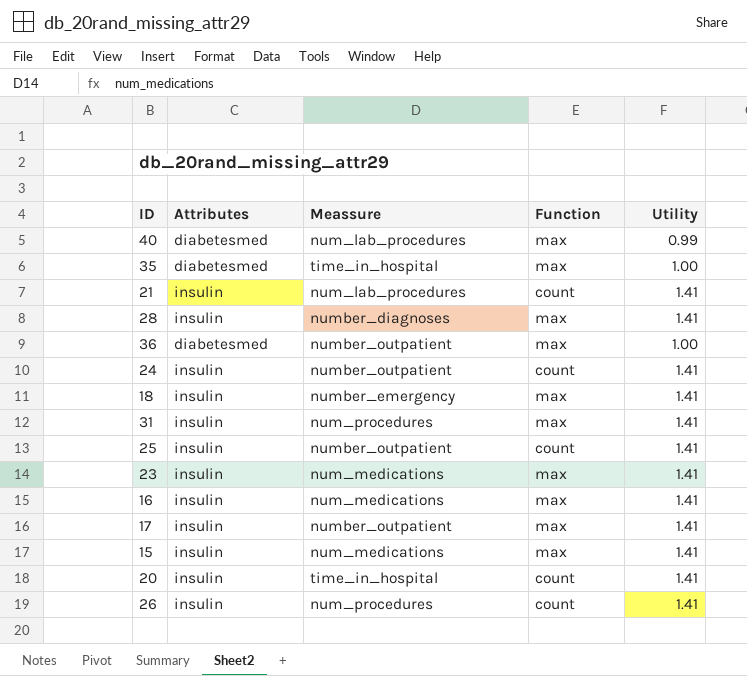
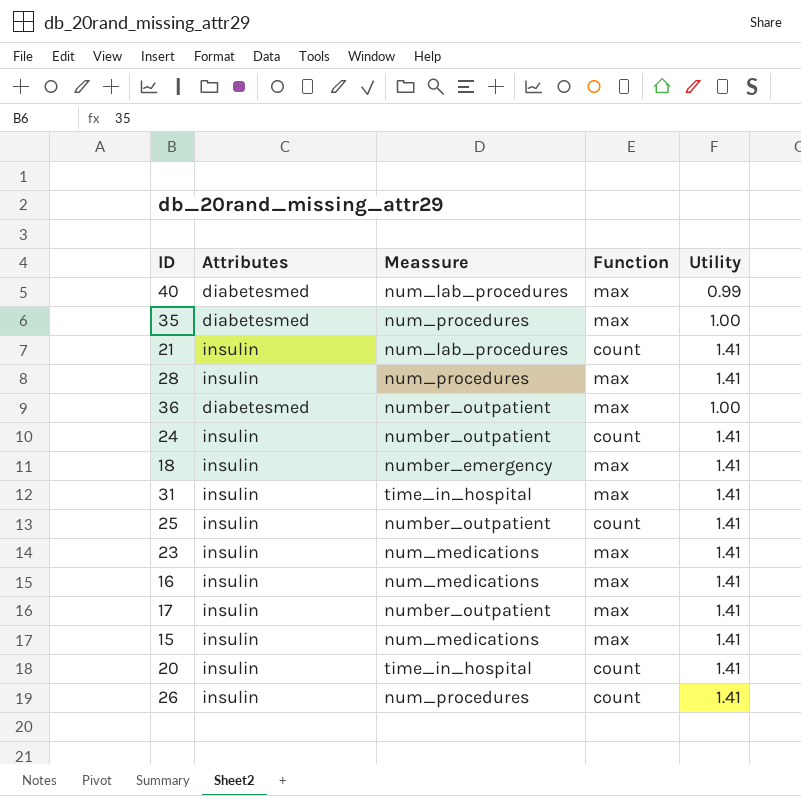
35 | Meassure: time_in_hospital -> num_procedures
28 | Meassure: number_diagnoses -> num_procedures
31 | Meassure: num_procedures -> time_in_hospital

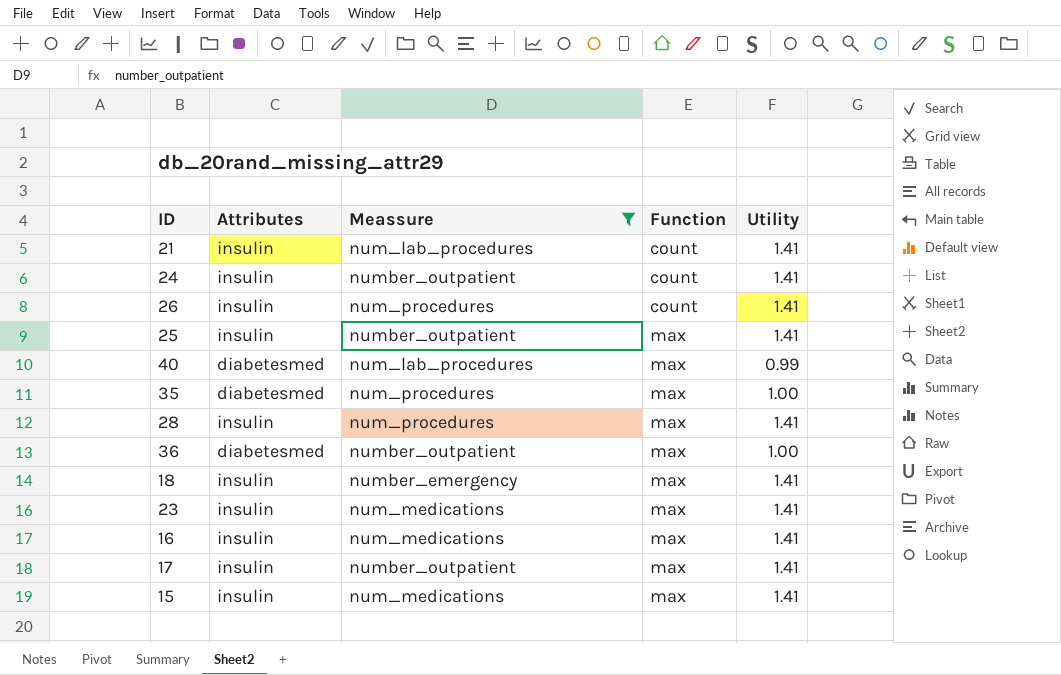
filter: none -> Meassure != time_in_hospital
row order: none -> Function ascending
25 | Function: count -> max

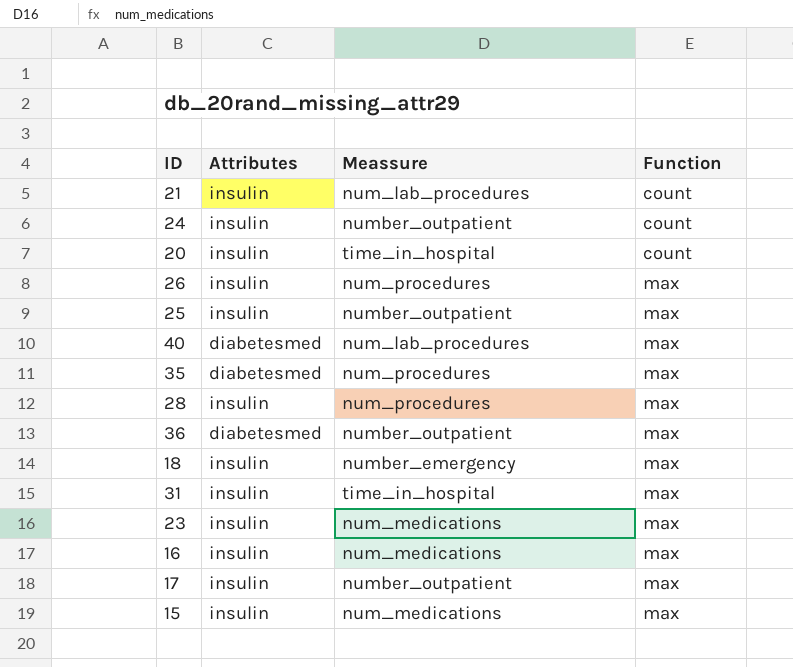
filter: Meassure != time_in_hospital -> none
column Utility | position: 5 -> none
26 | Function: count -> max

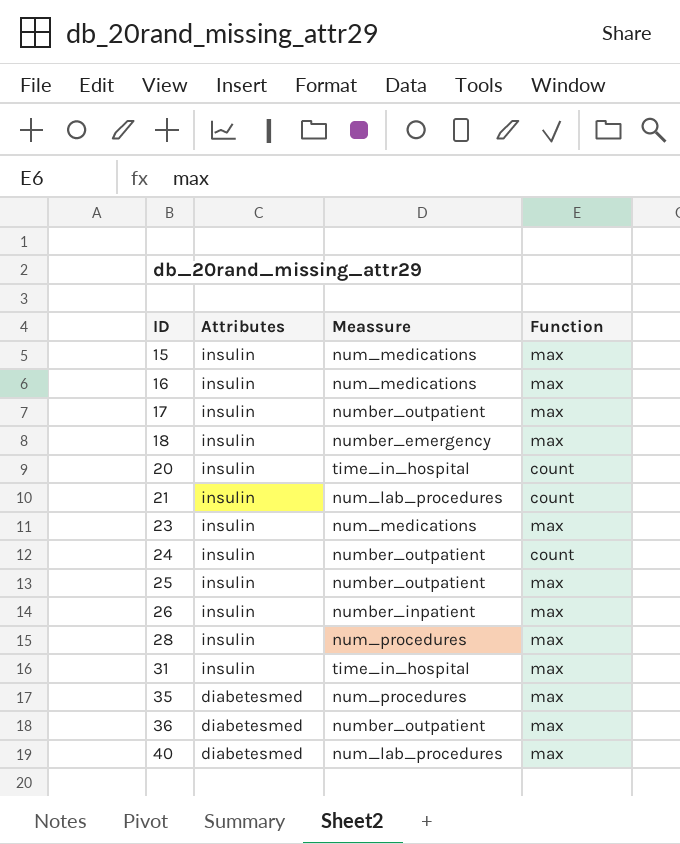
row order: Function ascending -> ID ascending
26 | Meassure: num_procedures -> number_inpatient

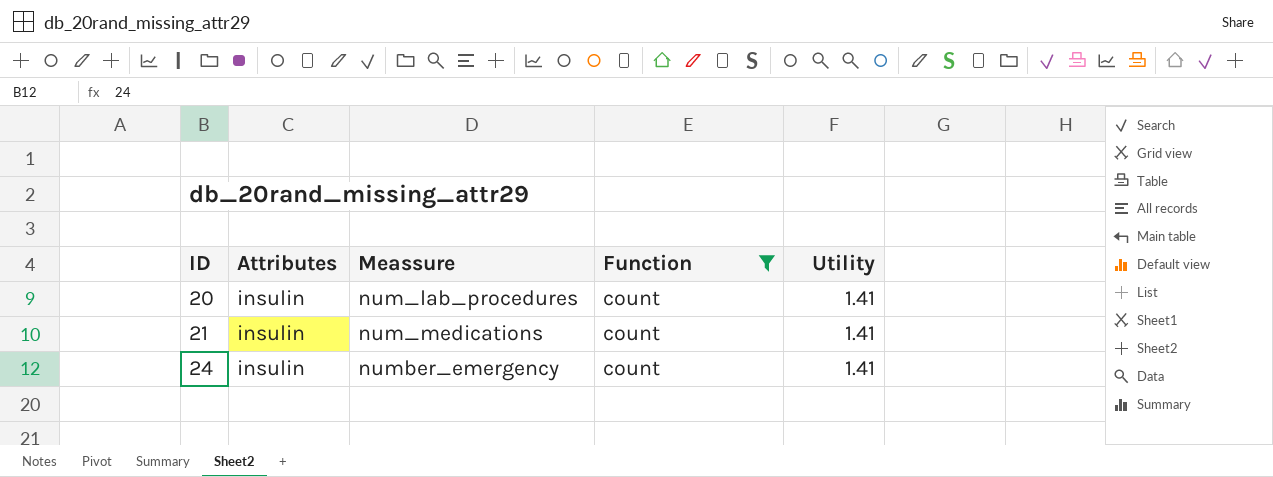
filter: none -> Function = count
column Utility | position: none -> 5
20 | Meassure: time_in_hospital -> num_lab_procedures
21 | Meassure: num_lab_procedures -> num_medications
24 | Meassure: number_outpatient -> number_emergency

